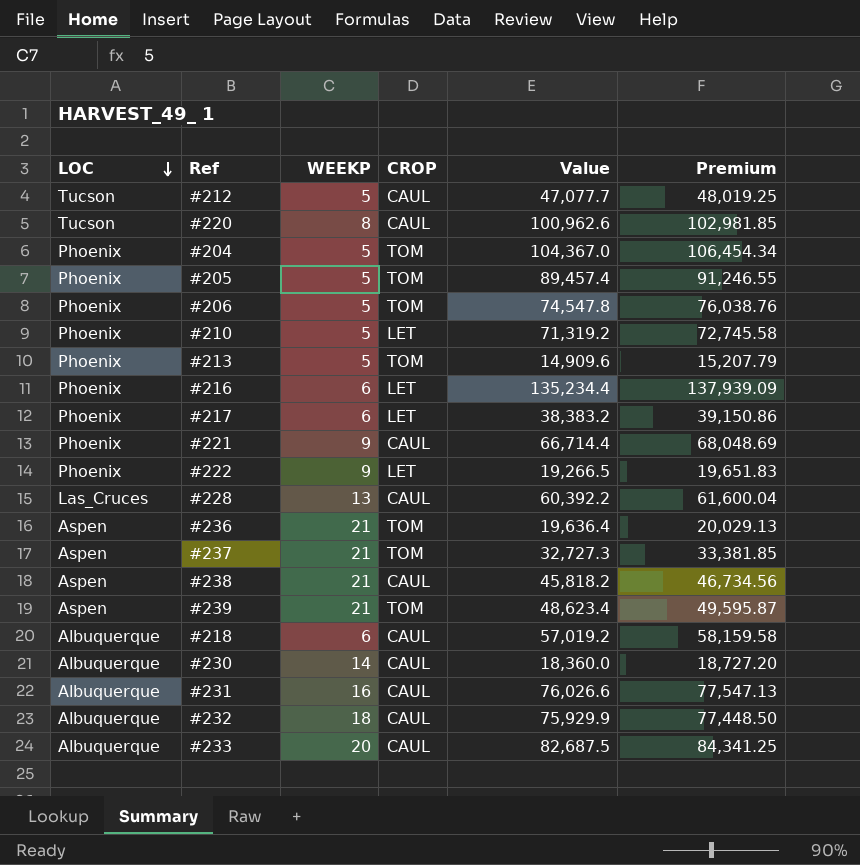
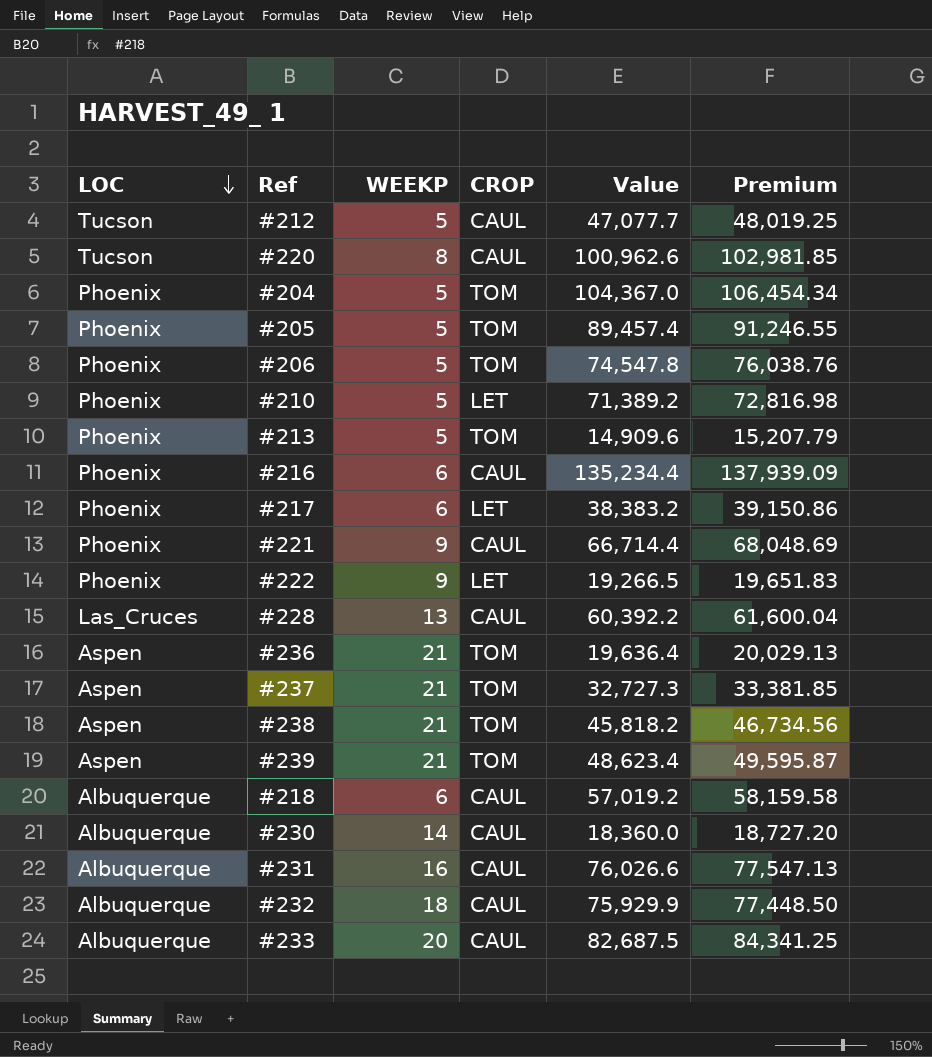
#210 | Value: 71,319.2 -> 71,389.2
#210 | Premium: 72,745.58 -> 72,816.98
#216 | CROP: LET -> CAUL
#238 | CROP: CAUL -> TOM

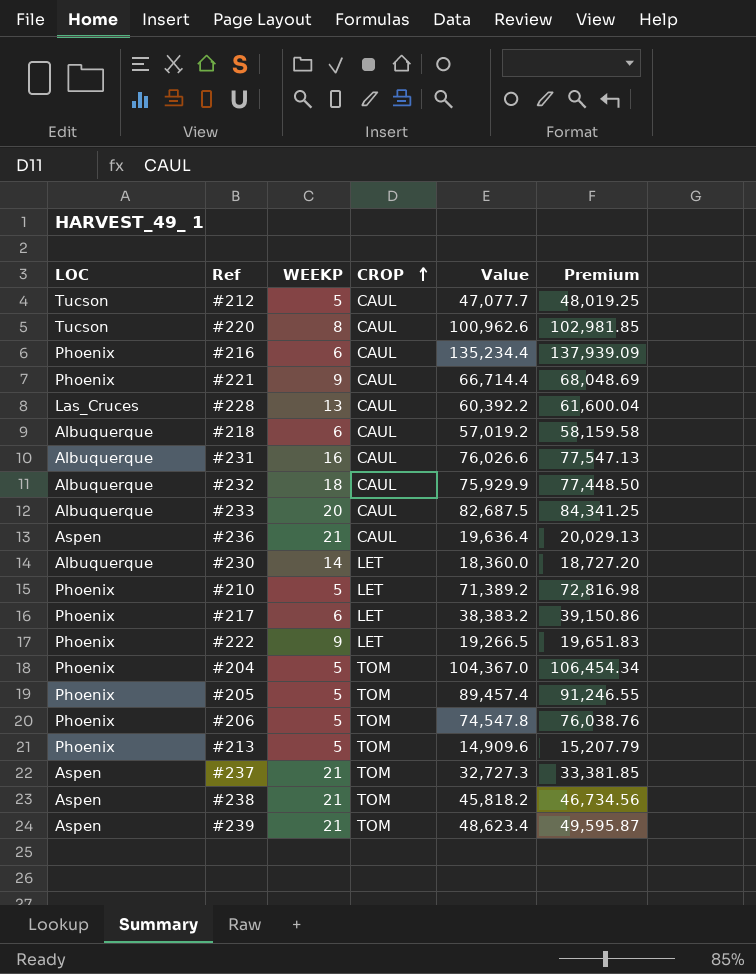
row order: LOC descending -> CROP ascending
#236 | CROP: TOM -> CAUL
#230 | CROP: CAUL -> LET

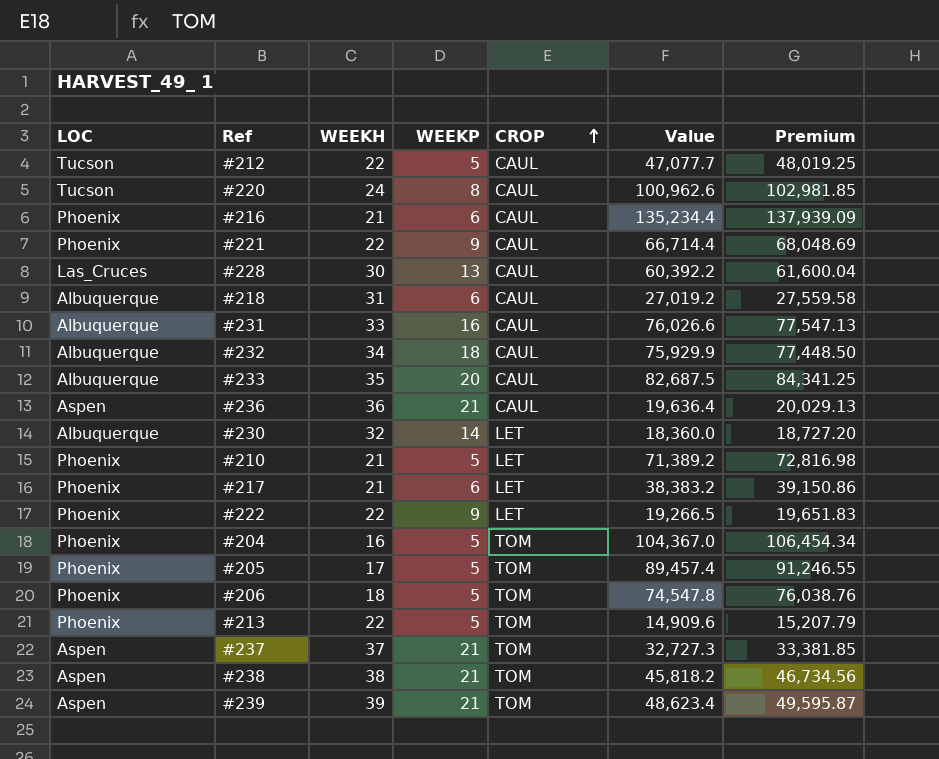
column WEEKH | position: none -> 3
#218 | Value: 57,019.2 -> 27,019.2
#218 | Premium: 58,159.58 -> 27,559.58

